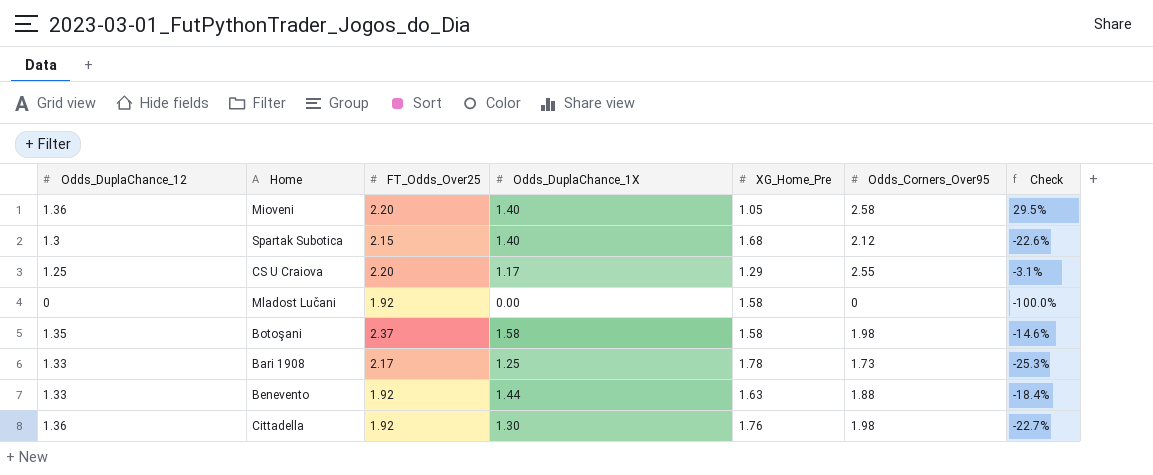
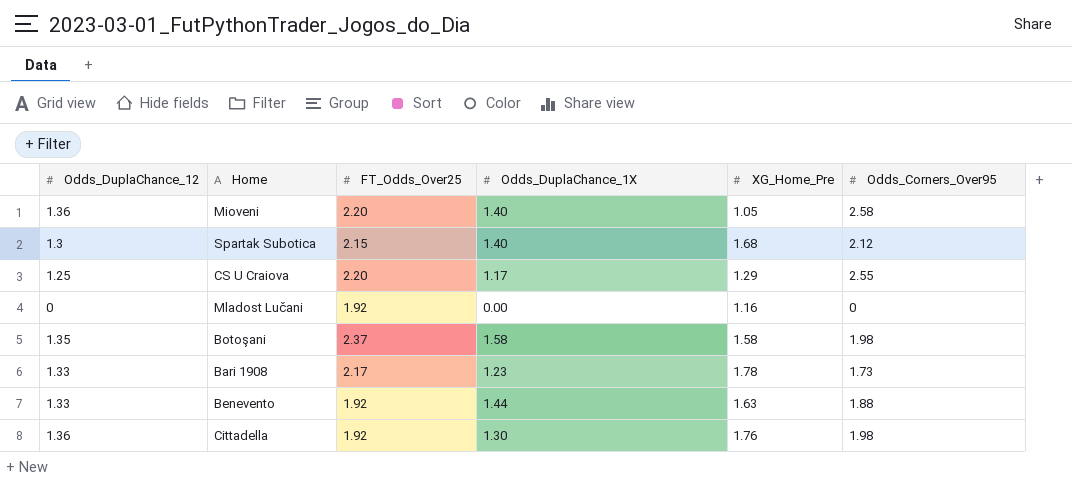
column Check | formula: ([Odds_DuplaChance_12] - [XG_Home_Pre]) / [XG_Home_Pre] -> none
Mladost Lučani | XG_Home_Pre: 1.58 -> 1.16
Bari 1908 | Odds_DuplaChance_1X: 1.25 -> 1.23

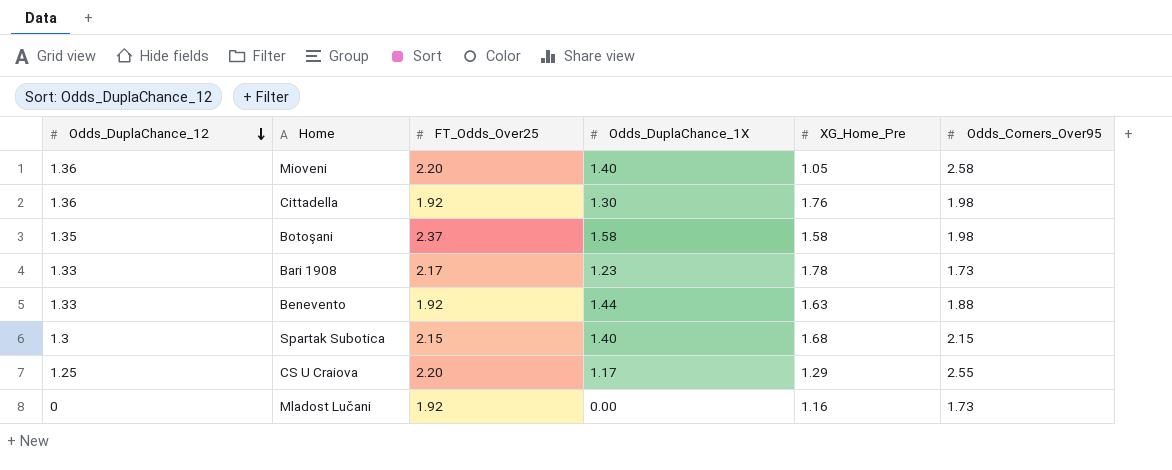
row order: none -> Odds_DuplaChance_12 descending
Spartak Subotica | Odds_Corners_Over95: 2.12 -> 2.15
Mladost Lučani | Odds_Corners_Over95: 0 -> 1.73

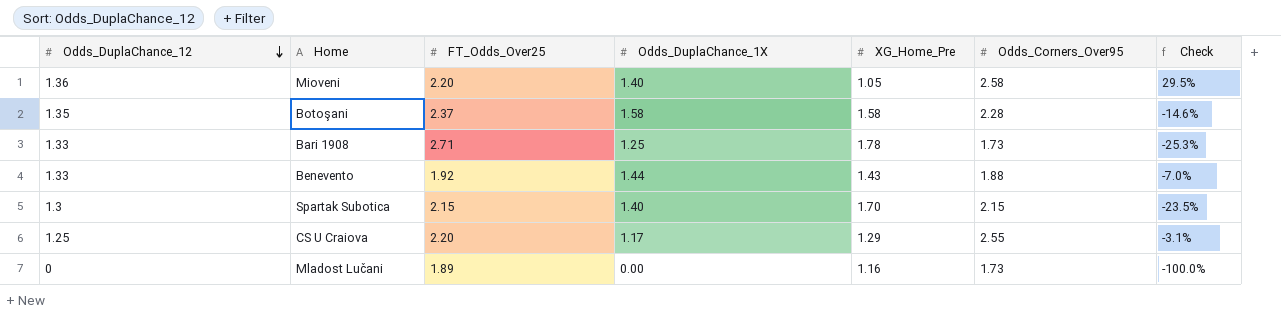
column Check | formula: none -> ([Odds_DuplaChance_12] - [XG_Home_Pre]) / [XG_Home_Pre]
row Cittadella: 1.36 | 1.92 | 1.30 | 1.76 | 1.98 -> none
Botoşani | Odds_Corners_Over95: 1.98 -> 2.28
Bari 1908 | FT_Odds_Over25: 2.17 -> 2.71
Bari 1908 | Odds_DuplaChance_1X: 1.23 -> 1.25
Benevento | XG_Home_Pre: 1.63 -> 1.43
Spartak Subotica | XG_Home_Pre: 1.68 -> 1.70
Mladost Lučani | FT_Odds_Over25: 1.92 -> 1.89

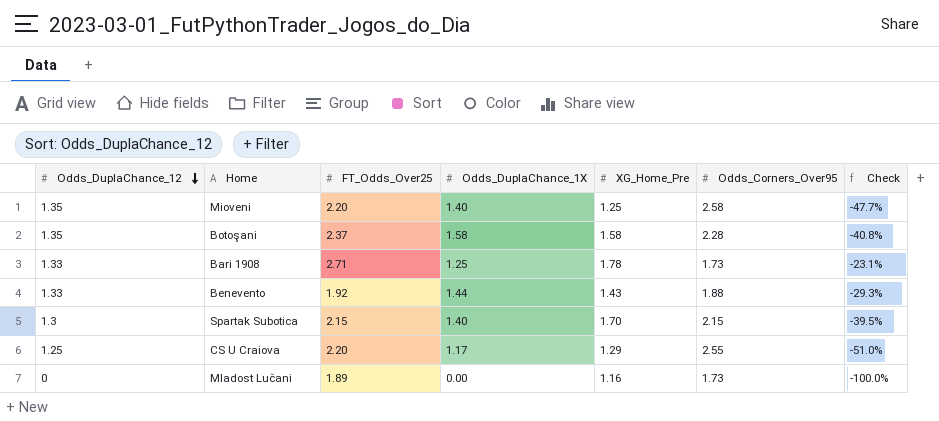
column Check | formula: ([Odds_DuplaChance_12] - [XG_Home_Pre]) / [XG_Home_Pre] -> ([Odds_DuplaChance_12] - [Odds_Corners_Over95]) / [Odds_Corners_Over95]
Mioveni | Odds_DuplaChance_12: 1.36 -> 1.35
Mioveni | XG_Home_Pre: 1.05 -> 1.25

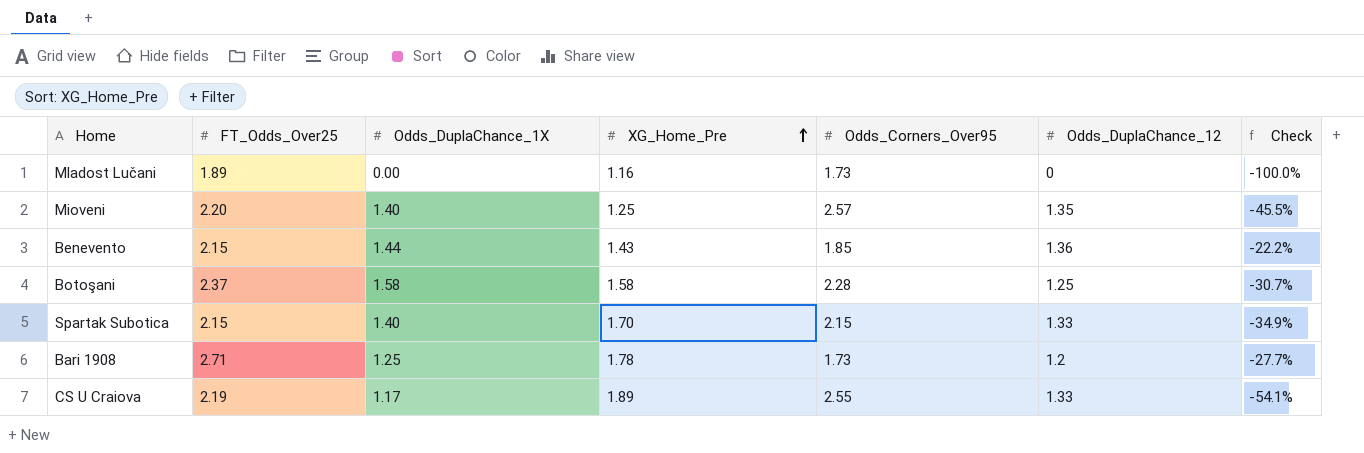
row order: Odds_DuplaChance_12 descending -> XG_Home_Pre ascending
column Odds_DuplaChance_12 | position: 1 -> 6
column Check | formula: ([Odds_DuplaChance_12] - [Odds_Corners_Over95]) / [Odds_Corners_Over95] -> ([Odds_DuplaChance_1X] - [Odds_Corners_Over95]) / [Odds_Corners_Over95]
Mioveni | Odds_Corners_Over95: 2.58 -> 2.57
Benevento | FT_Odds_Over25: 1.92 -> 2.15
Benevento | Odds_Corners_Over95: 1.88 -> 1.85
Benevento | Odds_DuplaChance_12: 1.33 -> 1.36
Botoşani | Odds_DuplaChance_12: 1.35 -> 1.25
Spartak Subotica | Odds_DuplaChance_12: 1.3 -> 1.33
Bari 1908 | Odds_DuplaChance_12: 1.33 -> 1.2
CS U Craiova | FT_Odds_Over25: 2.20 -> 2.19
CS U Craiova | XG_Home_Pre: 1.29 -> 1.89
CS U Craiova | Odds_DuplaChance_12: 1.25 -> 1.33

